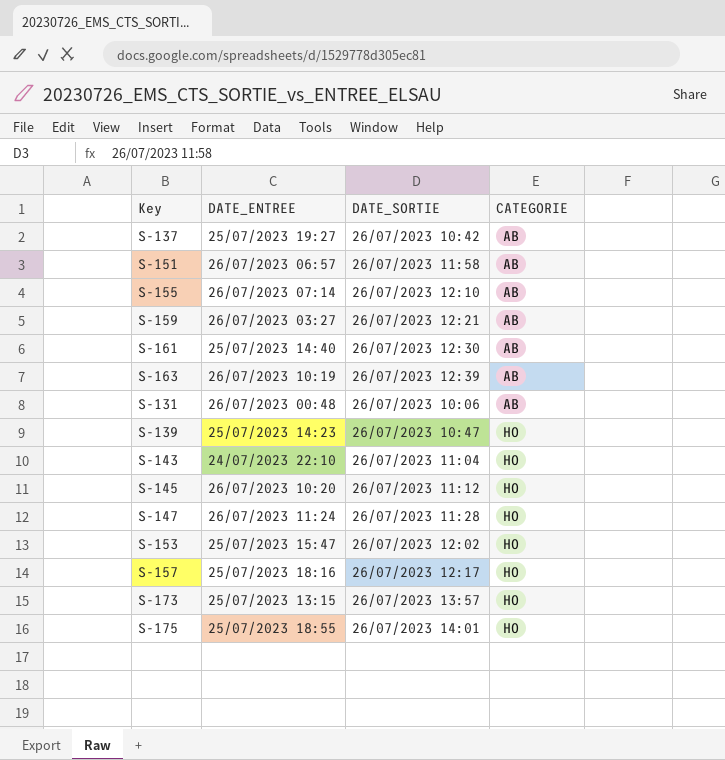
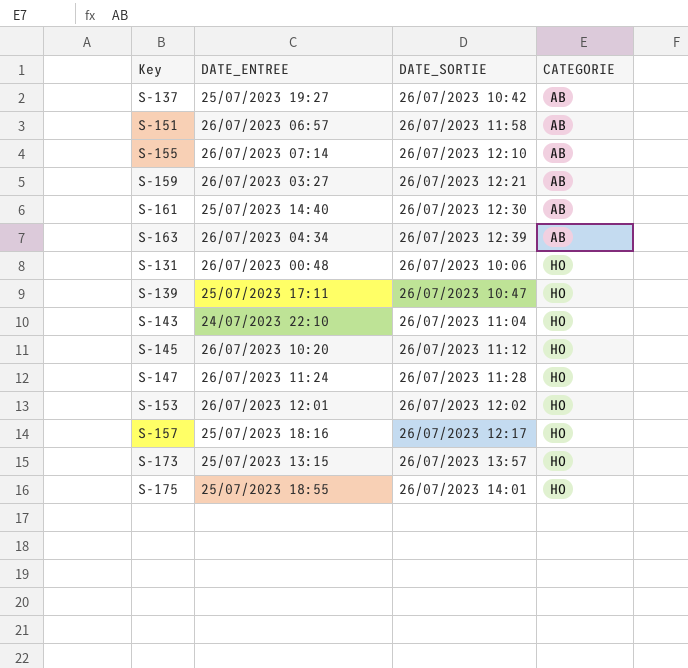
S-163 | DATE_ENTREE: 26/07/2023 10:19 -> 26/07/2023 04:34
S-131 | CATEGORIE: AB -> HO
S-139 | DATE_ENTREE: 25/07/2023 14:23 -> 25/07/2023 17:11
S-153 | DATE_ENTREE: 25/07/2023 15:47 -> 26/07/2023 12:01

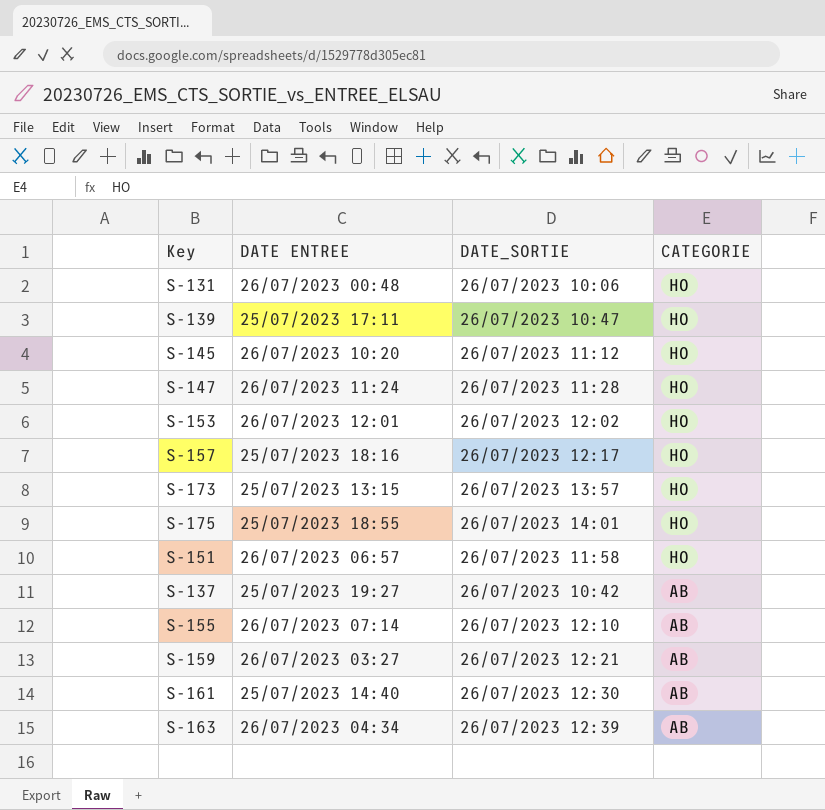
row order: CATEGORIE ascending -> CATEGORIE descending
column name: DATE_ENTREE -> DATE ENTREE
row S-143: 24/07/2023 22:10 | 26/07/2023 11:04 | HO -> none
S-151 | CATEGORIE: AB -> HO

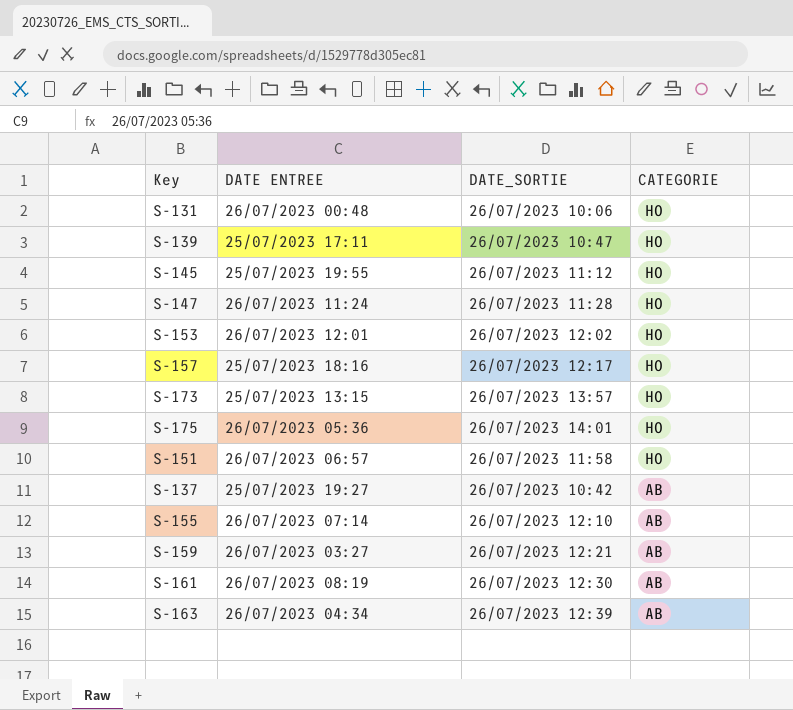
S-145 | DATE ENTREE: 26/07/2023 10:20 -> 25/07/2023 19:55
S-175 | DATE ENTREE: 25/07/2023 18:55 -> 26/07/2023 05:36
S-161 | DATE ENTREE: 25/07/2023 14:40 -> 26/07/2023 08:19

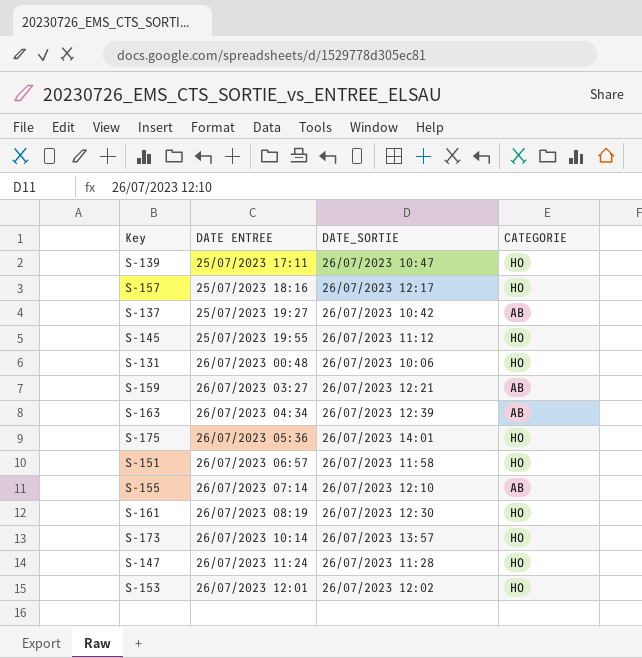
row order: CATEGORIE descending -> DATE ENTREE ascending
S-161 | CATEGORIE: AB -> HO
S-173 | DATE ENTREE: 25/07/2023 13:15 -> 26/07/2023 10:14

